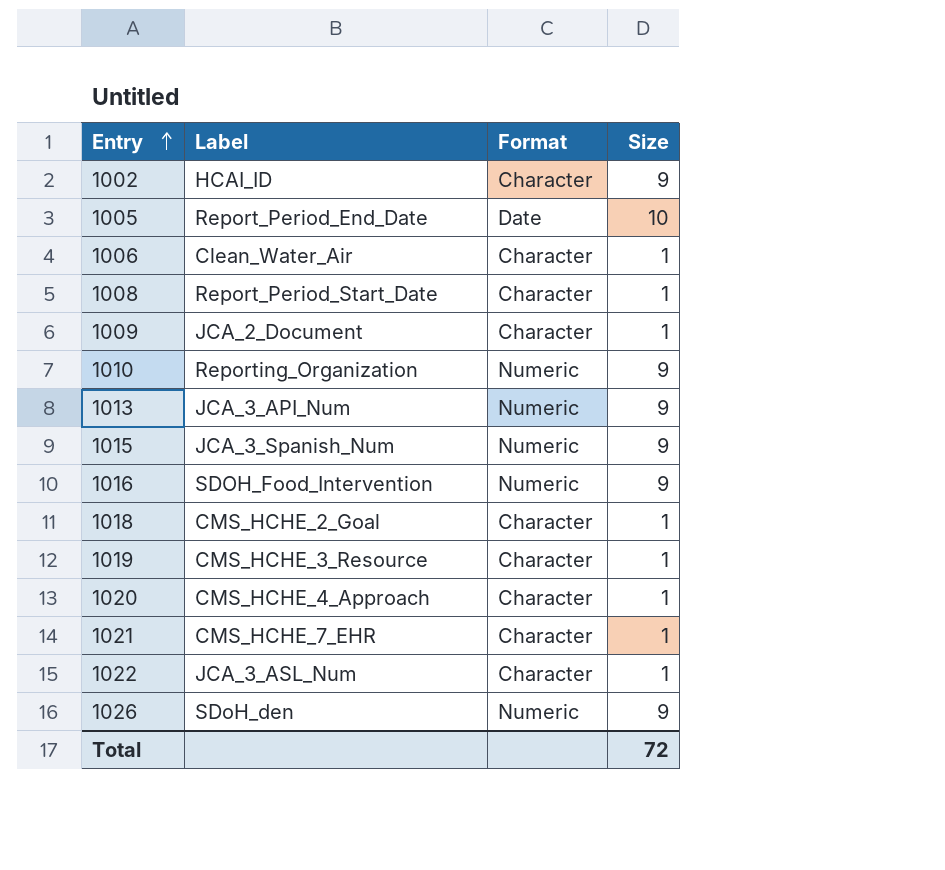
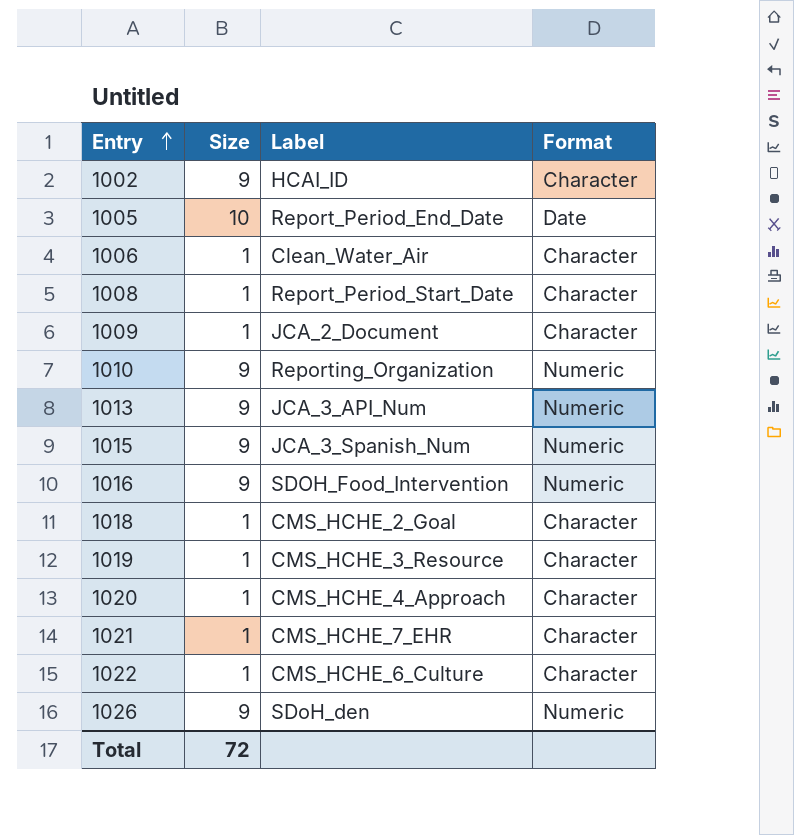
column Size | position: 4 -> 2
1022 | Label: JCA_3_ASL_Num -> CMS_HCHE_6_Culture

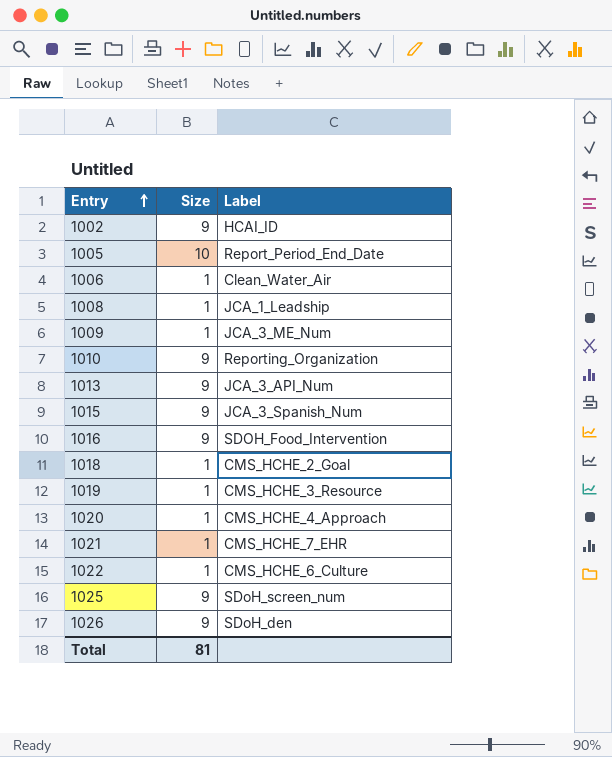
column Format | position: 4 -> none
1008 | Label: Report_Period_Start_Date -> JCA_1_Leadship
1009 | Label: JCA_2_Document -> JCA_3_ME_Num
row 1025: none -> 9 | SDoH_screen_num
Total | Size: 72 -> 81

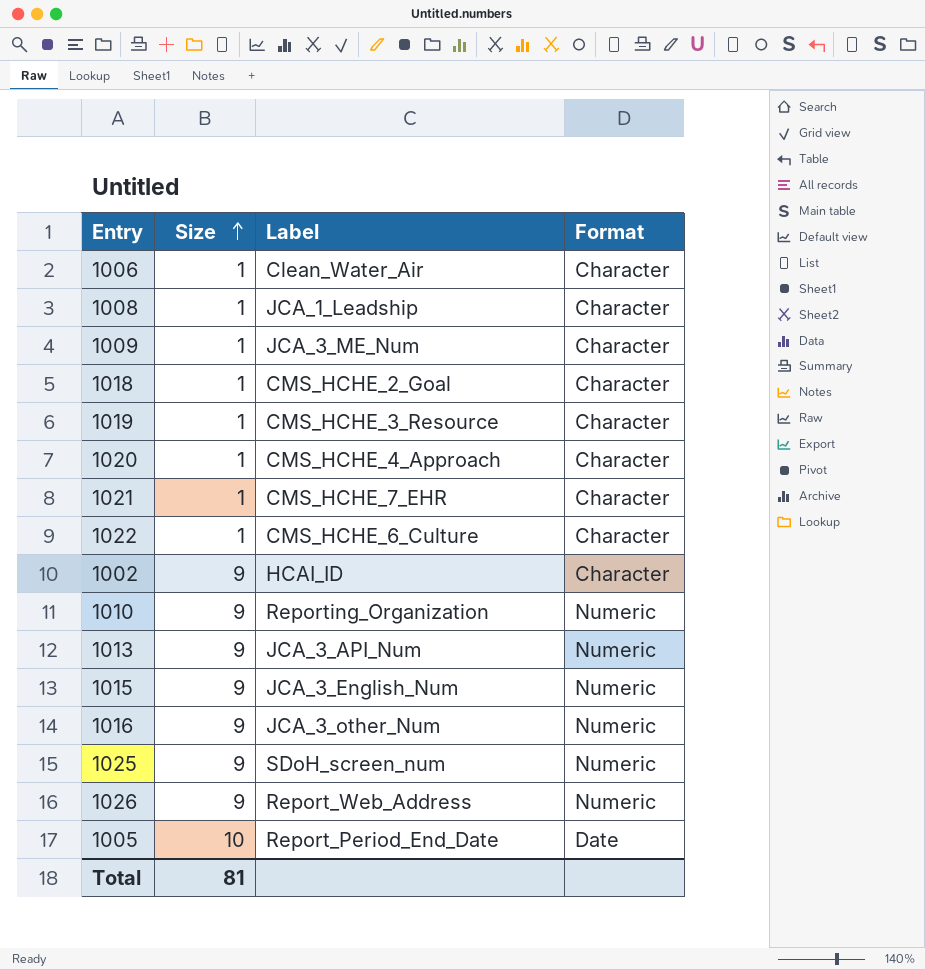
row order: Entry ascending -> Size ascending
column Format | position: none -> 4
1015 | Label: JCA_3_Spanish_Num -> JCA_3_English_Num
1016 | Label: SDOH_Food_Intervention -> JCA_3_other_Num
1026 | Label: SDoH_den -> Report_Web_Address

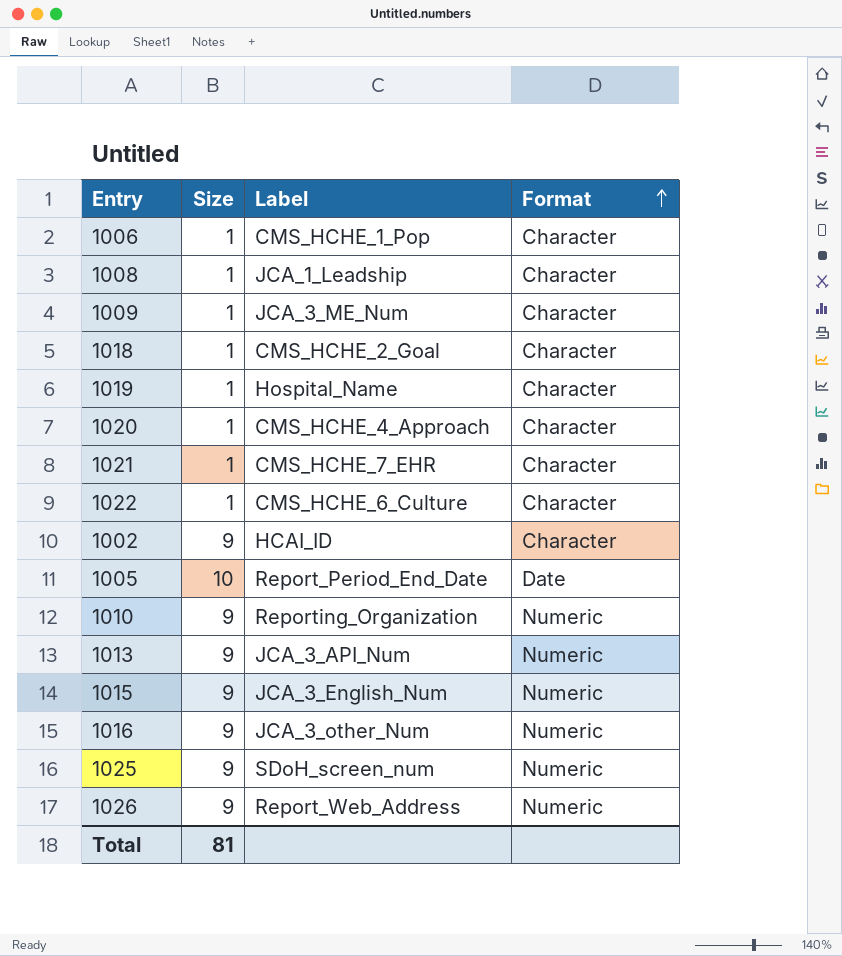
row order: Size ascending -> Format ascending
1006 | Label: Clean_Water_Air -> CMS_HCHE_1_Pop
1019 | Label: CMS_HCHE_3_Resource -> Hospital_Name

